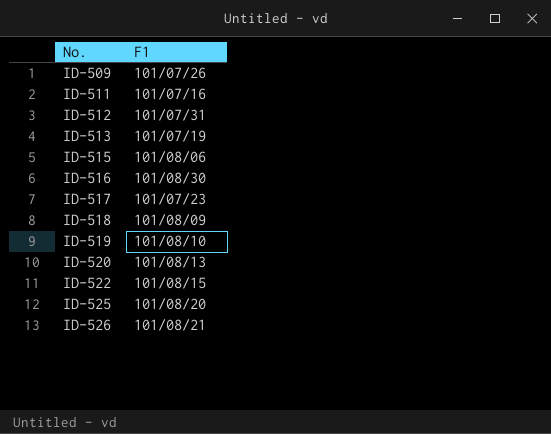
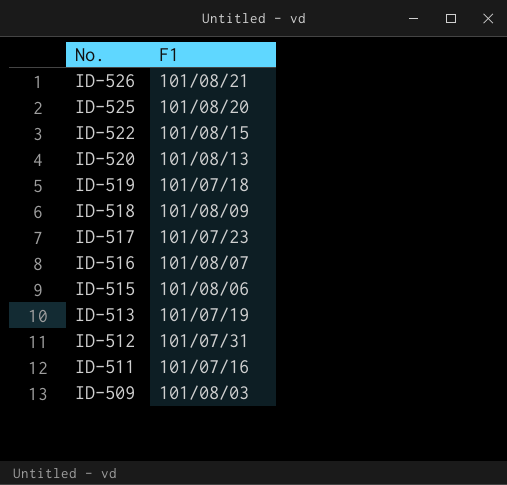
row order: No. ascending -> No. descending
ID-519 | F1: 101/08/10 -> 101/07/18
ID-516 | F1: 101/08/30 -> 101/08/07
ID-509 | F1: 101/07/26 -> 101/08/03

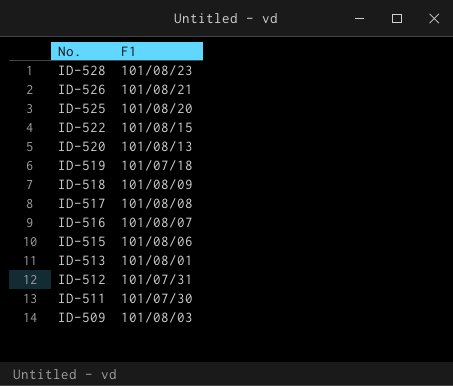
row ID-528: none -> 101/08/23
ID-517 | F1: 101/07/23 -> 101/08/08
ID-513 | F1: 101/07/19 -> 101/08/01
ID-511 | F1: 101/07/16 -> 101/07/30

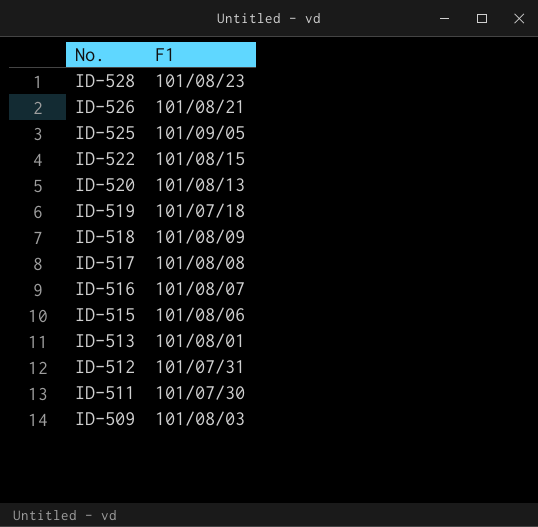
ID-525 | F1: 101/08/20 -> 101/09/05

